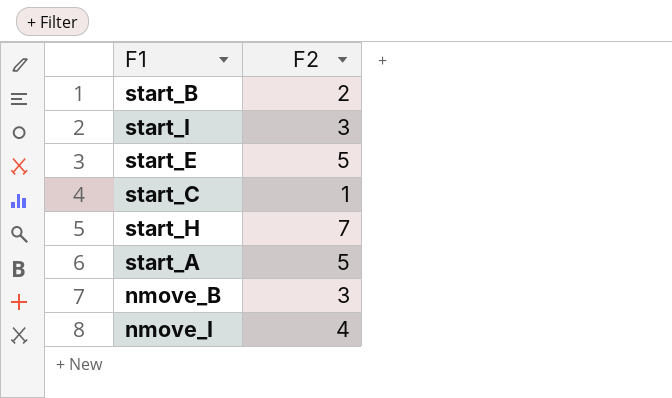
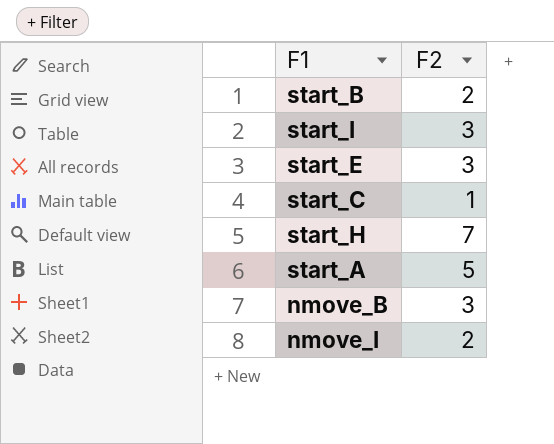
start_E | F2: 5 -> 3
nmove_I | F2: 4 -> 2

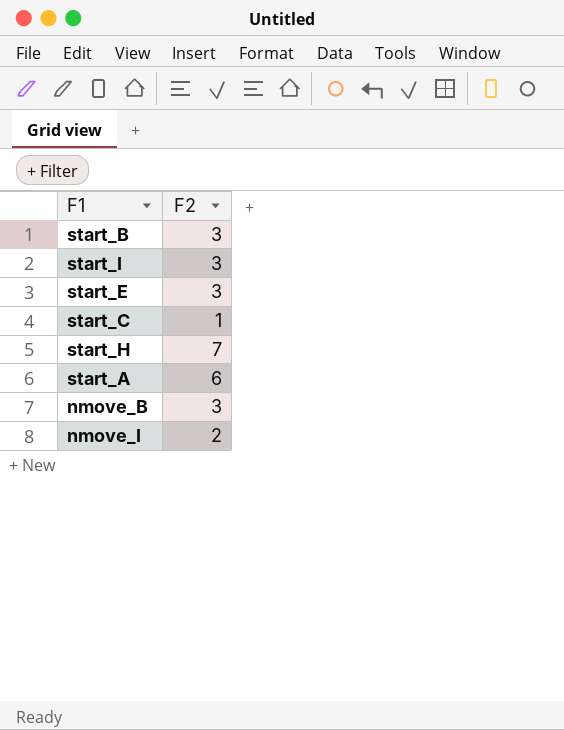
start_B | F2: 2 -> 3
start_A | F2: 5 -> 6

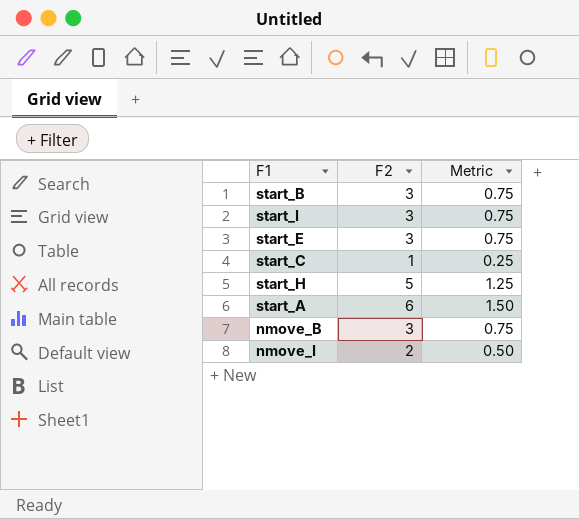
column Metric | formula: none -> [F2] * 0.25
start_H | F2: 7 -> 5

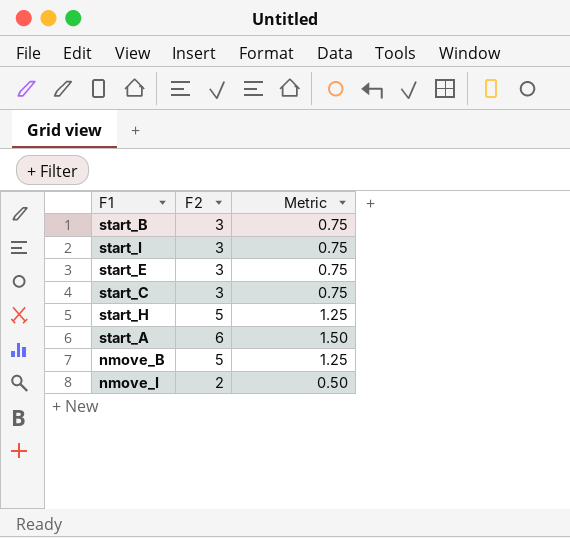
start_C | F2: 1 -> 3
start_C | Metric: 0.25 -> 0.75
nmove_B | F2: 3 -> 5
nmove_B | Metric: 0.75 -> 1.25

